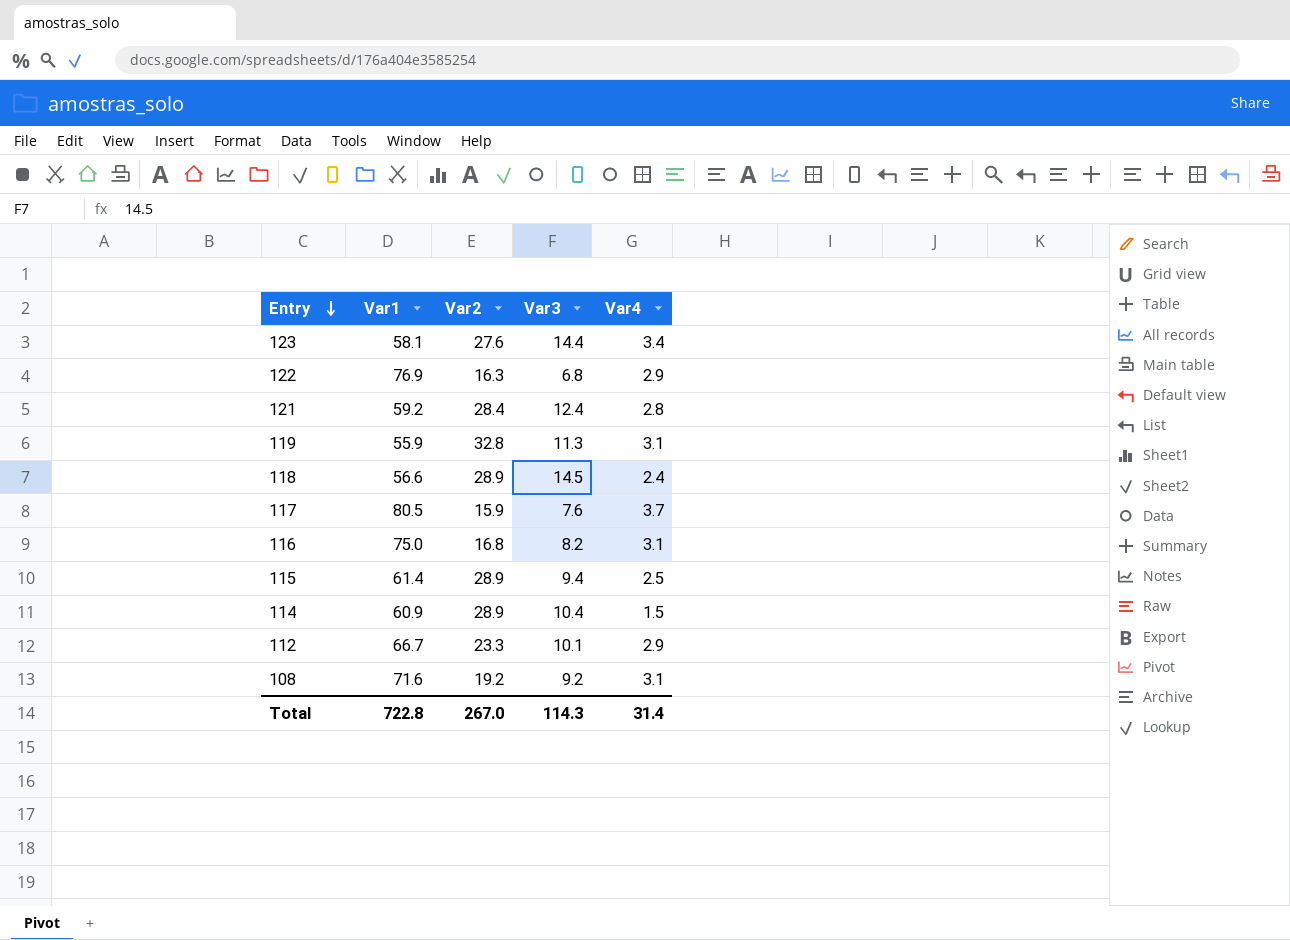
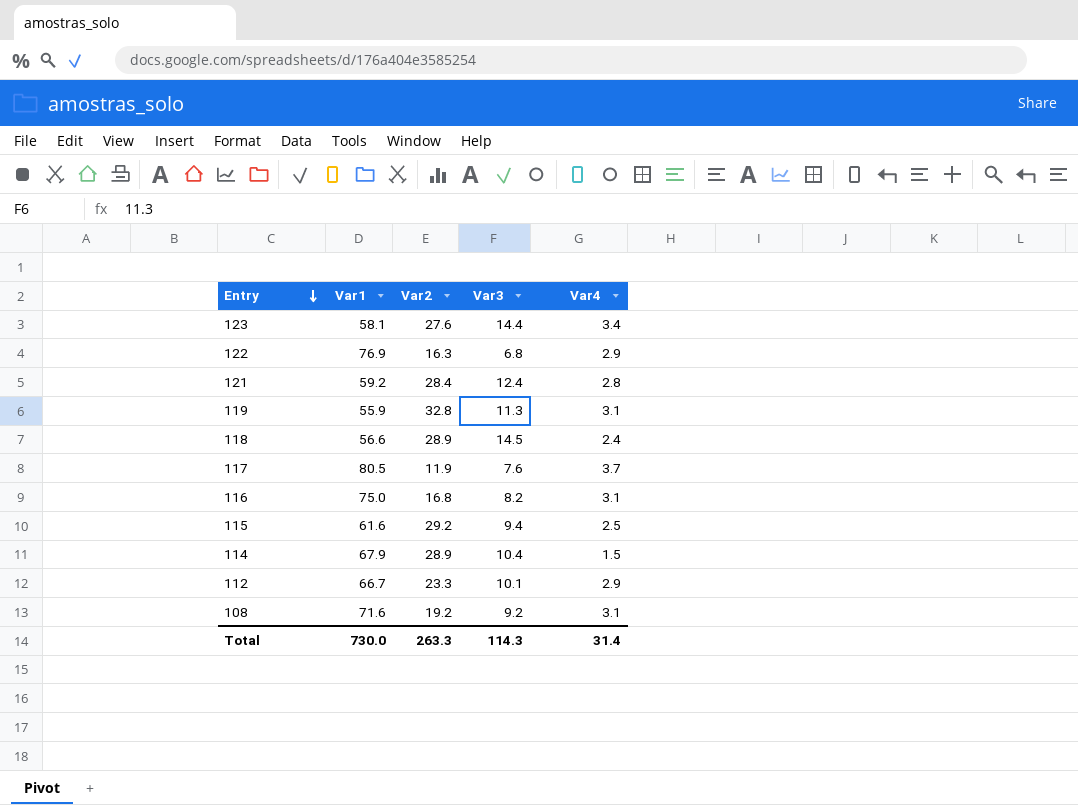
117 | Var2: 15.9 -> 11.9
115 | Var1: 61.4 -> 61.6
115 | Var2: 28.9 -> 29.2
114 | Var1: 60.9 -> 67.9
Total | Var1: 722.8 -> 730.0
Total | Var2: 267.0 -> 263.3

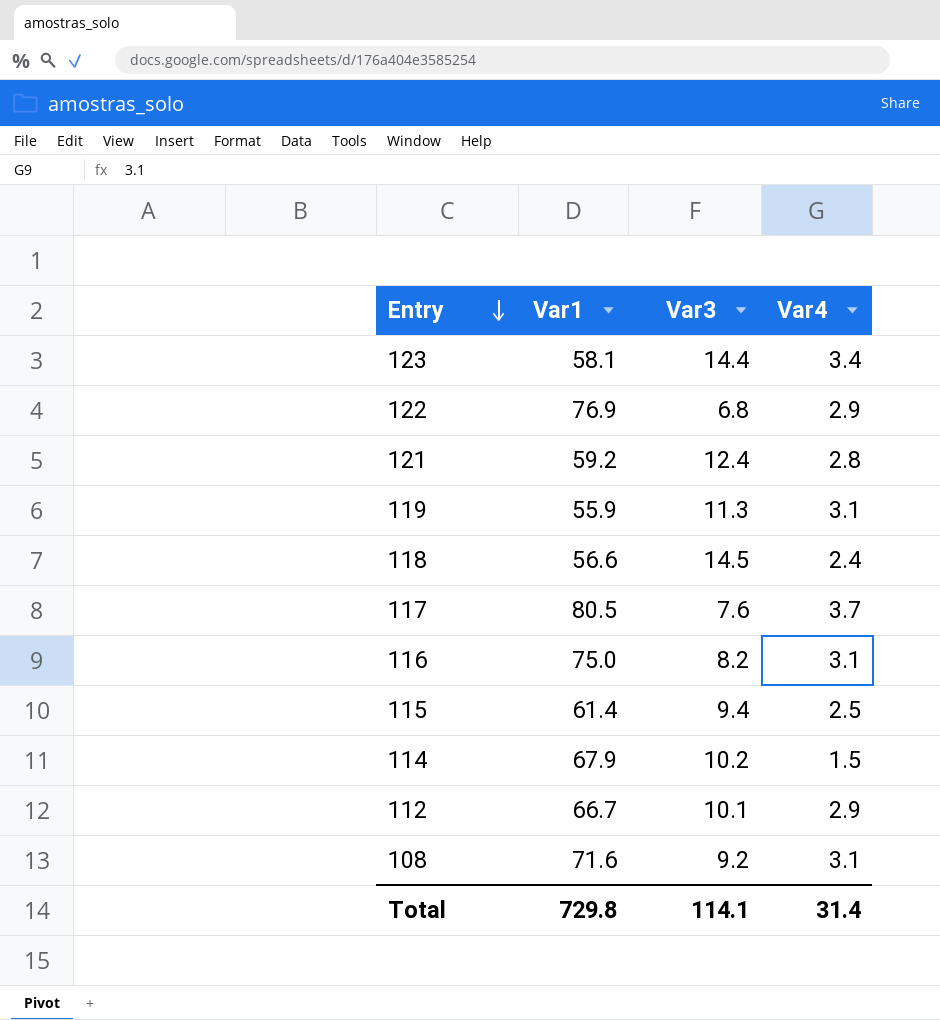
column Var2 | position: 3 -> none
115 | Var1: 61.6 -> 61.4
114 | Var3: 10.4 -> 10.2
Total | Var1: 730.0 -> 729.8
Total | Var3: 114.3 -> 114.1

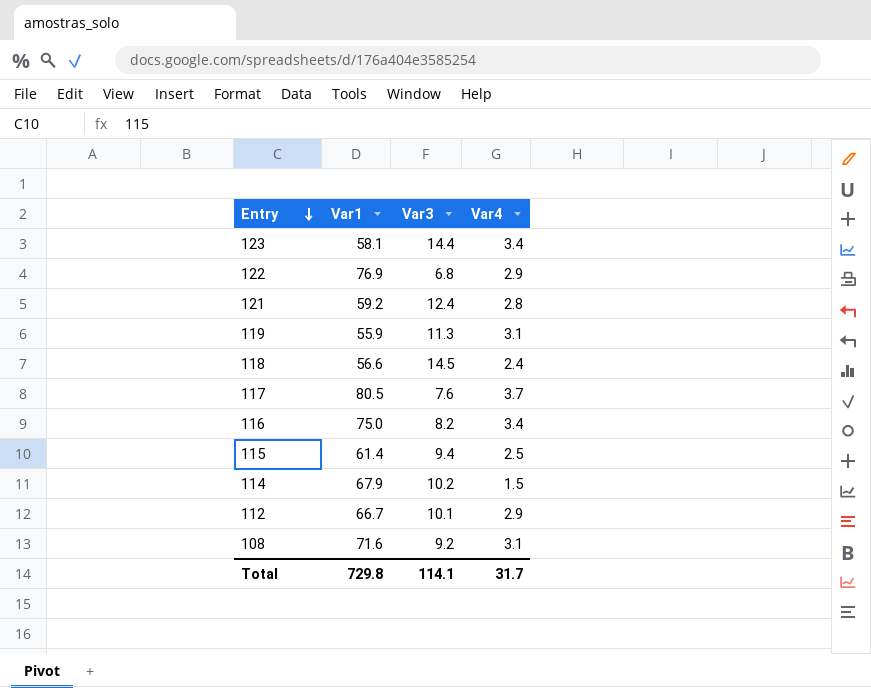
116 | Var4: 3.1 -> 3.4
Total | Var4: 31.4 -> 31.7

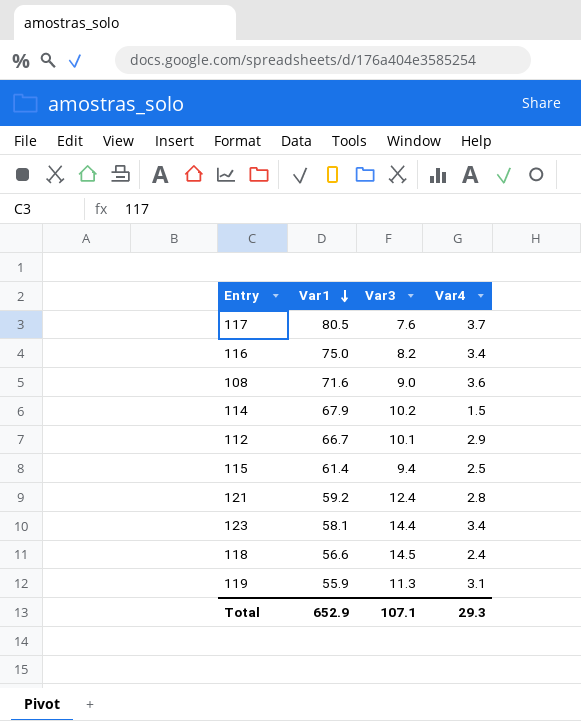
row order: Entry descending -> Var1 descending
row 122: 76.9 | 6.8 | 2.9 -> none
108 | Var3: 9.2 -> 9.0
108 | Var4: 3.1 -> 3.6
Total | Var1: 729.8 -> 652.9
Total | Var3: 114.1 -> 107.1
Total | Var4: 31.7 -> 29.3

